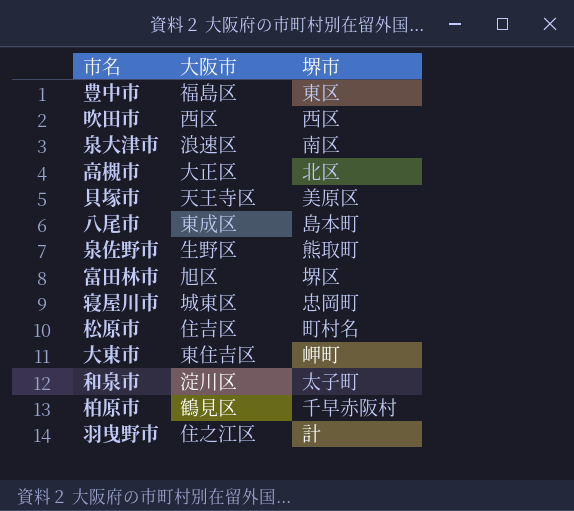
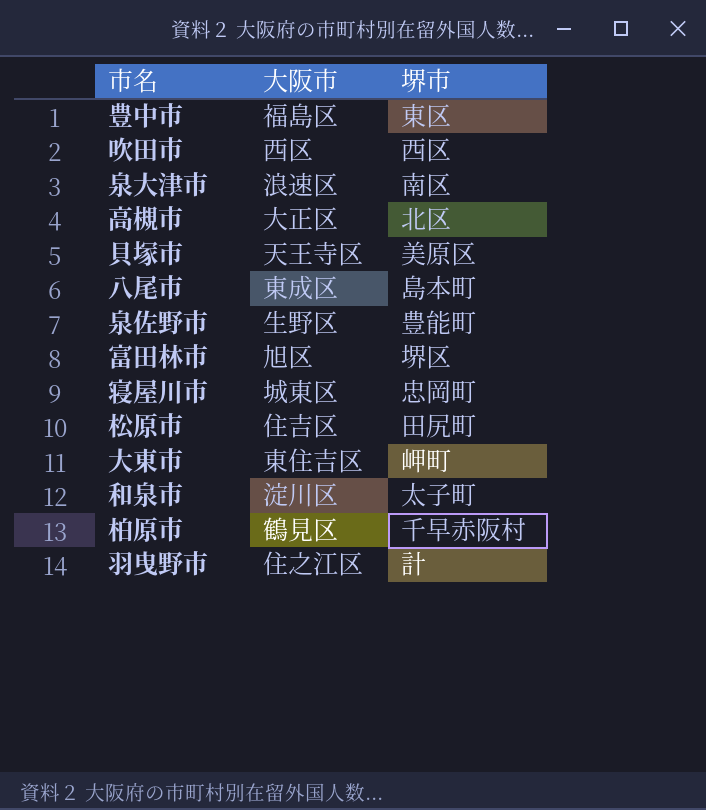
泉佐野市 | 堺市: 熊取町 -> 豊能町
松原市 | 堺市: 町村名 -> 田尻町

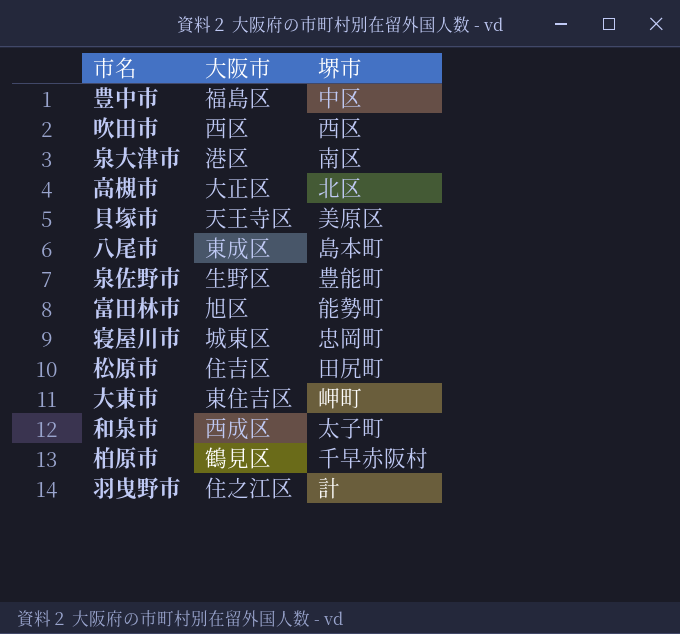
豊中市 | 堺市: 東区 -> 中区
泉大津市 | 大阪市: 浪速区 -> 港区
富田林市 | 堺市: 堺区 -> 能勢町
和泉市 | 大阪市: 淀川区 -> 西成区

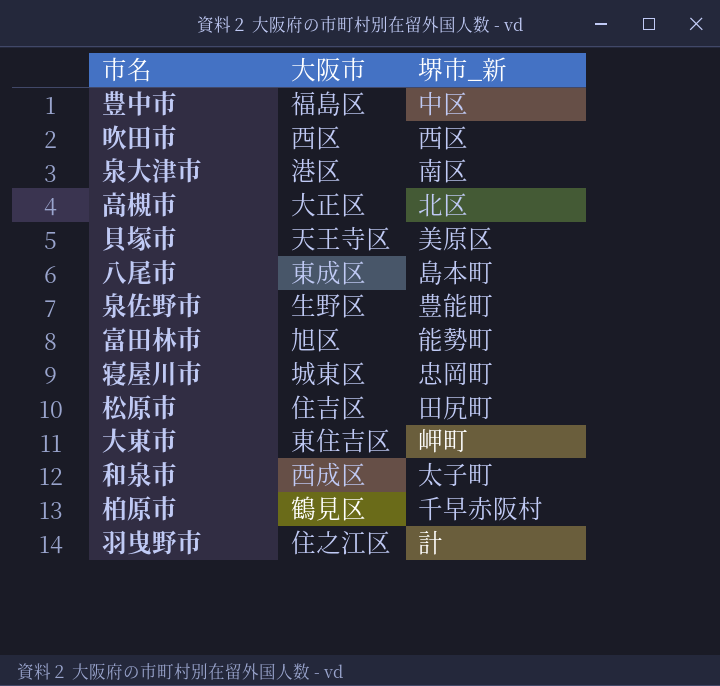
column name: 堺市 -> 堺市_新

